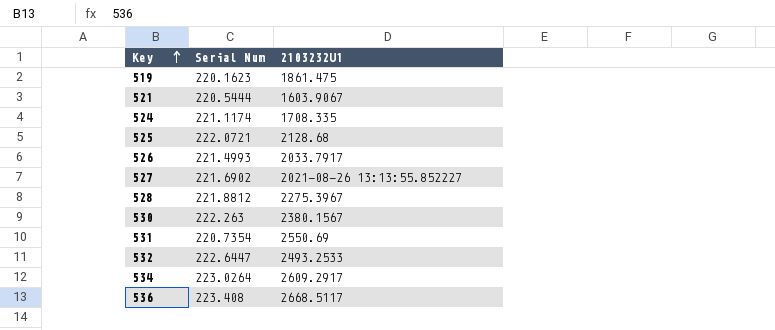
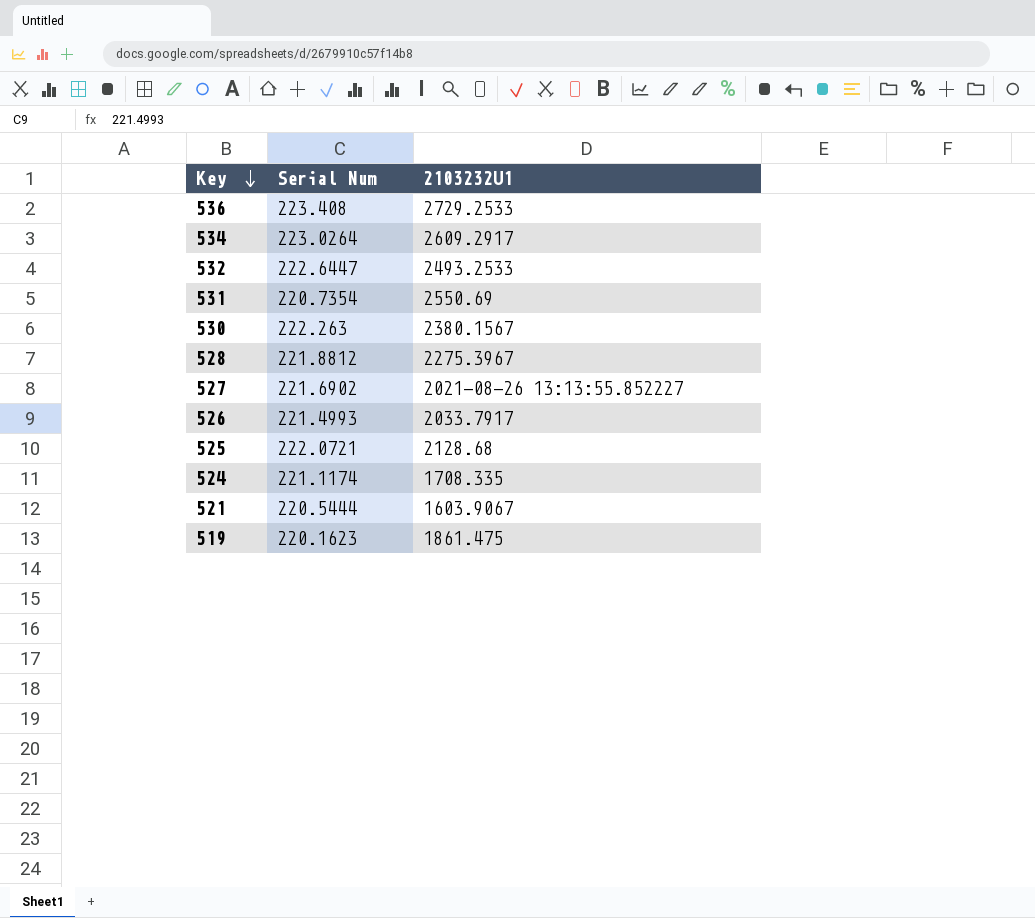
row order: Key ascending -> Key descending
536 | 2103232U1: 2668.5117 -> 2729.2533

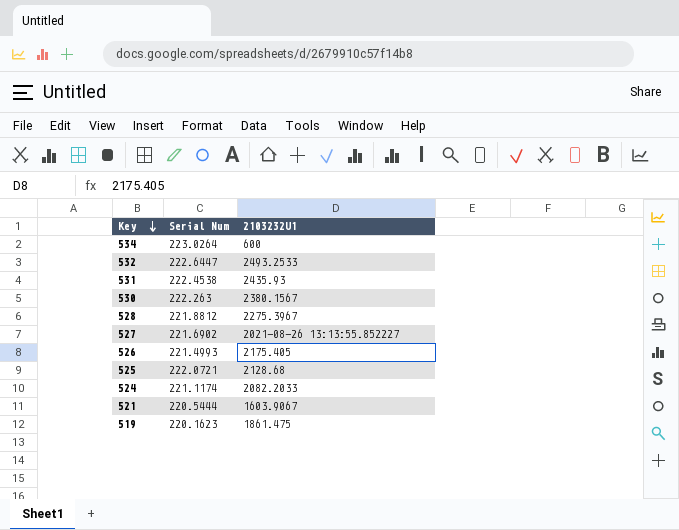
row 536: 223.408 | 2729.2533 -> none
534 | 2103232U1: 2609.2917 -> 600
531 | Serial Num: 220.7354 -> 222.4538
531 | 2103232U1: 2550.69 -> 2435.93
526 | 2103232U1: 2033.7917 -> 2175.405
524 | 2103232U1: 1708.335 -> 2082.2033

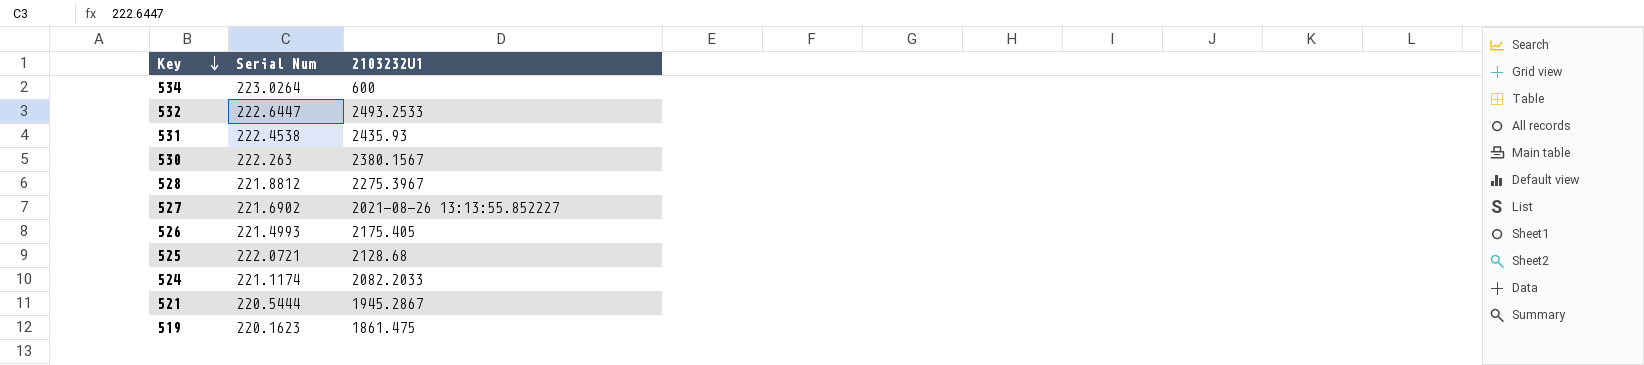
521 | 2103232U1: 1603.9067 -> 1945.2867

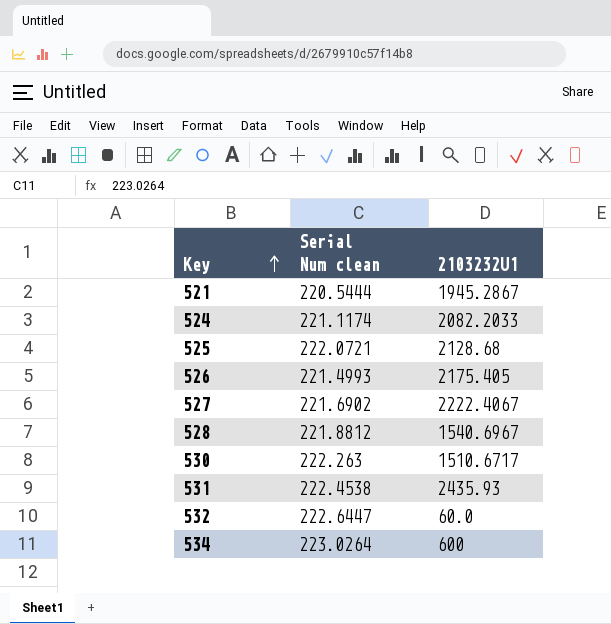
row order: Key descending -> Key ascending
column name: Serial Num -> Serial Num clean
row 519: 220.1623 | 1861.475 -> none
527 | 2103232U1: 2021-08-26 13:13:55.852227 -> 2222.4067
528 | 2103232U1: 2275.3967 -> 1540.6967
530 | 2103232U1: 2380.1567 -> 1510.6717
532 | 2103232U1: 2493.2533 -> 60.0

